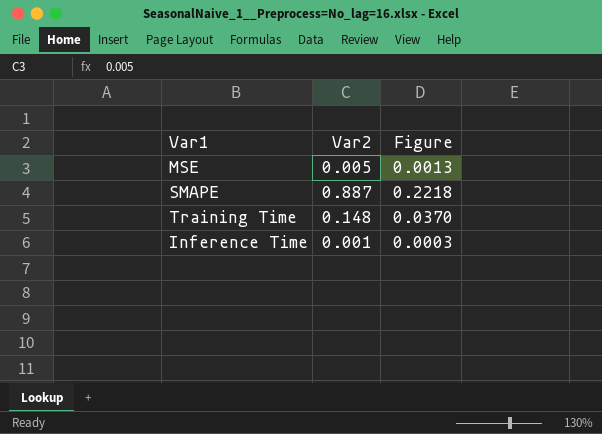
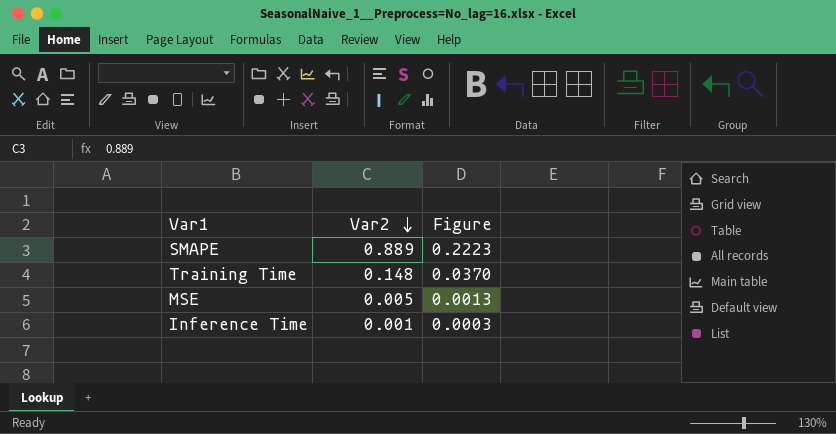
row order: none -> Var2 descending
SMAPE | Var2: 0.887 -> 0.889
SMAPE | Figure: 0.2218 -> 0.2223

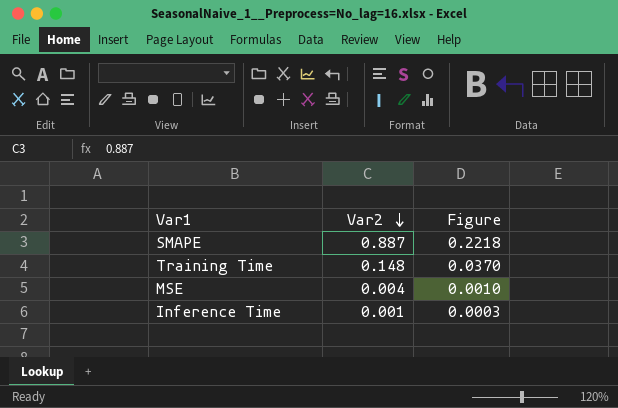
SMAPE | Var2: 0.889 -> 0.887
SMAPE | Figure: 0.2223 -> 0.2218
MSE | Var2: 0.005 -> 0.004
MSE | Figure: 0.0013 -> 0.0010

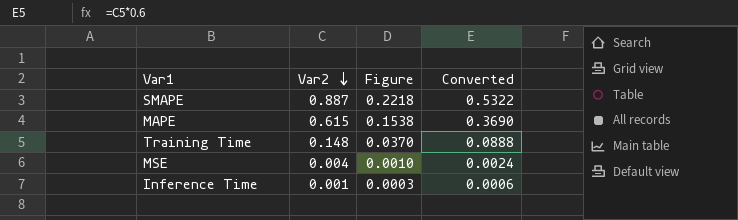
column Converted | formula: none -> [Var2] * 0.6
row MAPE: none -> 0.615 | 0.1538 | 0.3690

